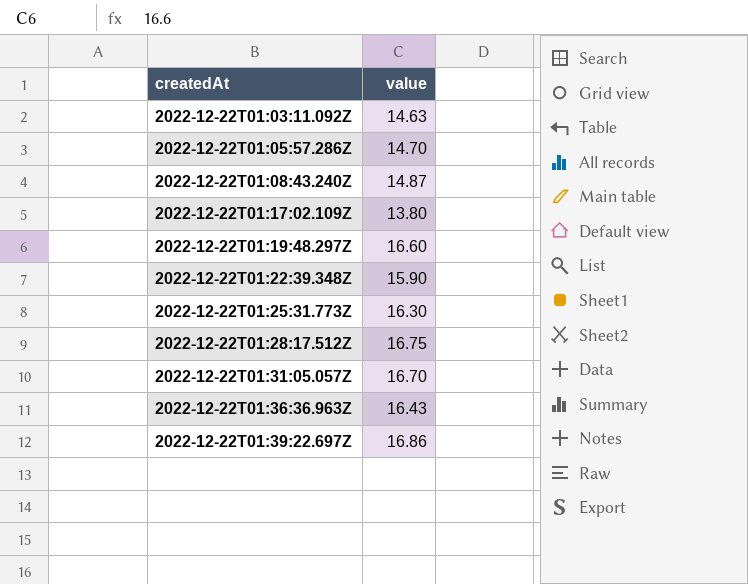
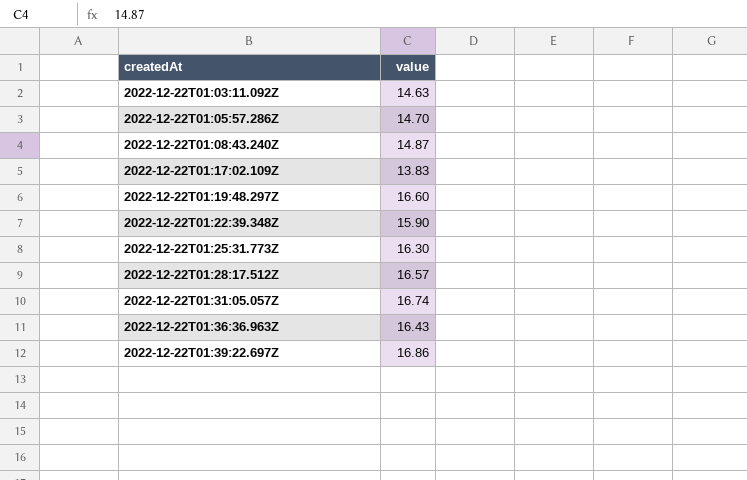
2022-12-22T01:17:02.109Z | value: 13.80 -> 13.83
2022-12-22T01:28:17.512Z | value: 16.75 -> 16.57
2022-12-22T01:31:05.057Z | value: 16.70 -> 16.74

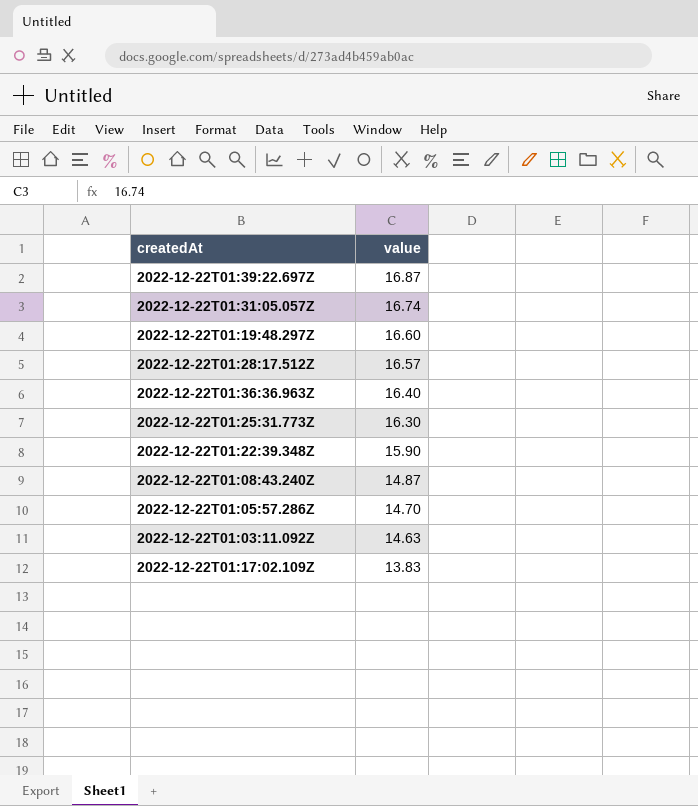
row order: createdAt ascending -> value descending
2022-12-22T01:39:22.697Z | value: 16.86 -> 16.87
2022-12-22T01:36:36.963Z | value: 16.43 -> 16.40

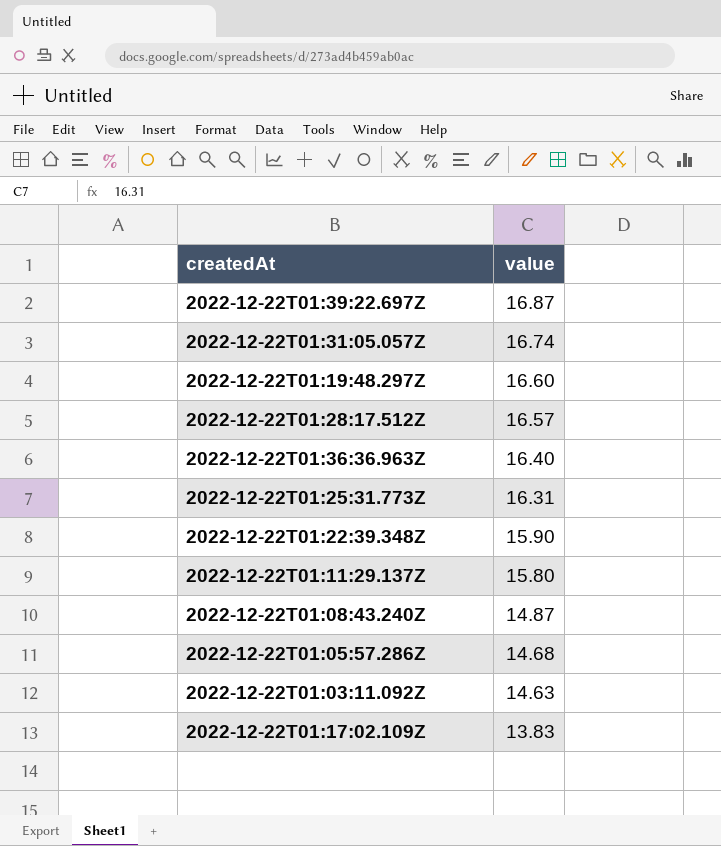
2022-12-22T01:25:31.773Z | value: 16.30 -> 16.31
row 2022-12-22T01:11:29.137Z: none -> 15.80
2022-12-22T01:05:57.286Z | value: 14.70 -> 14.68

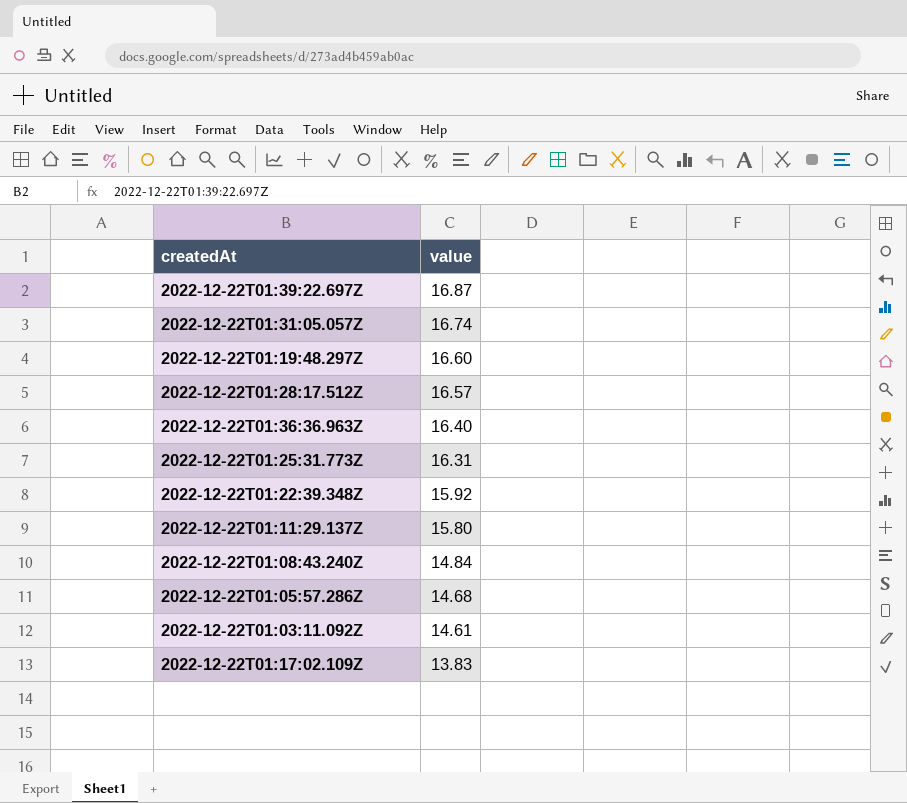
2022-12-22T01:22:39.348Z | value: 15.90 -> 15.92
2022-12-22T01:08:43.240Z | value: 14.87 -> 14.84
2022-12-22T01:03:11.092Z | value: 14.63 -> 14.61

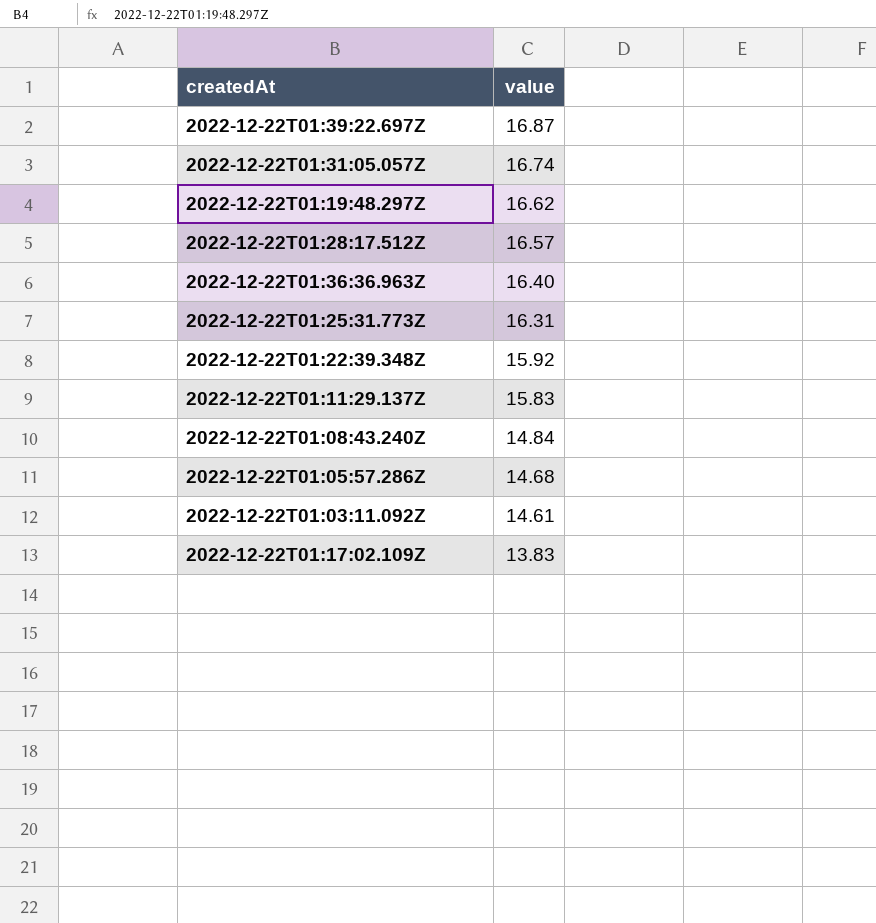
2022-12-22T01:19:48.297Z | value: 16.60 -> 16.62
2022-12-22T01:11:29.137Z | value: 15.80 -> 15.83

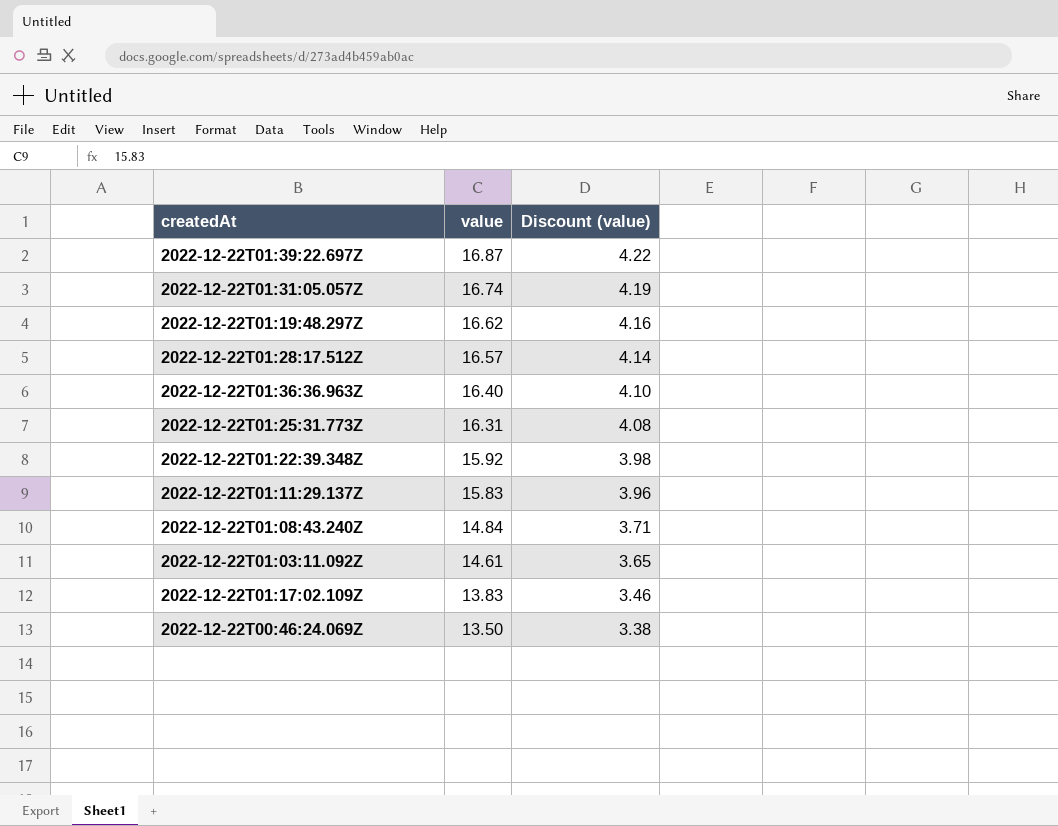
column Discount (value) | formula: none -> [value] * 0.25
row 2022-12-22T01:05:57.286Z: 14.68 -> none
row 2022-12-22T00:46:24.069Z: none -> 13.50 | 3.38

